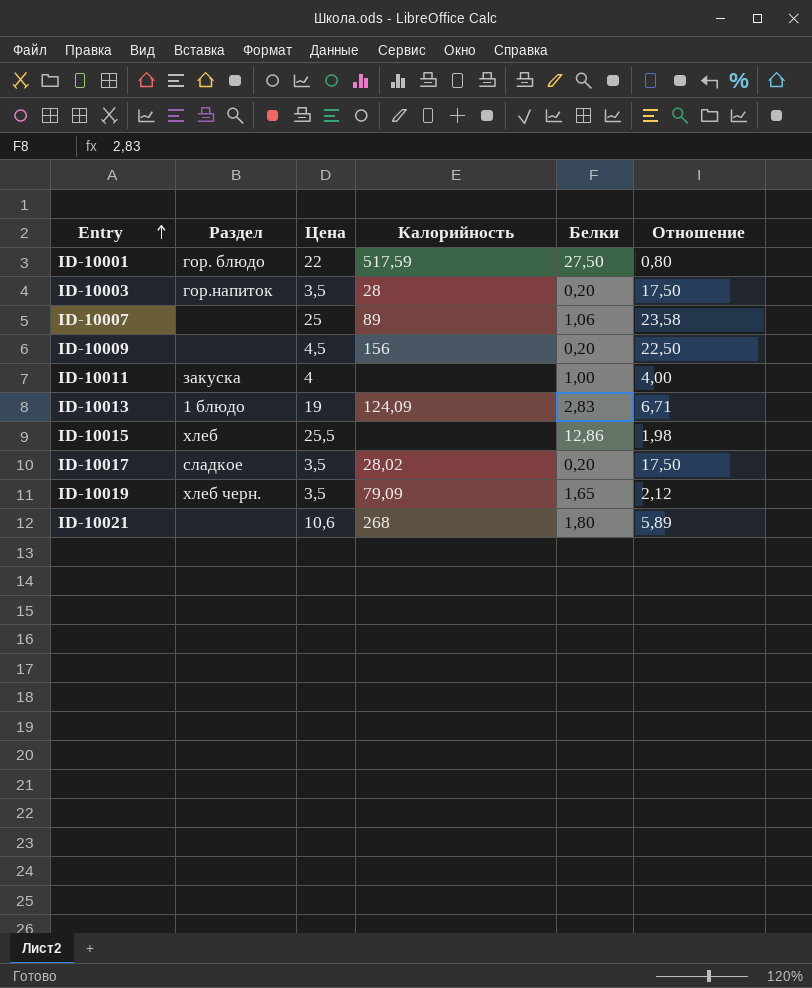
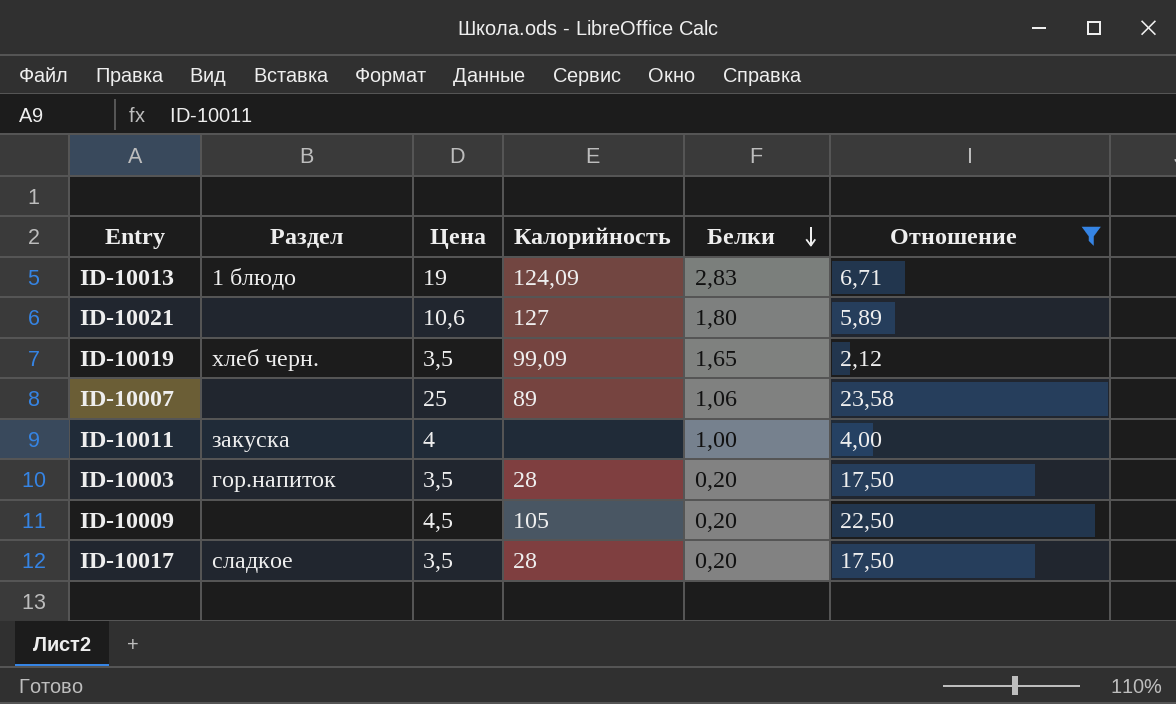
filter: none -> Отношение >= 2,12
row order: Entry ascending -> Белки descending
ID-10021 | Калорийность: 268 -> 127
ID-10019 | Калорийность: 79,09 -> 99,09
ID-10009 | Калорийность: 156 -> 105
ID-10017 | Калорийность: 28,02 -> 28

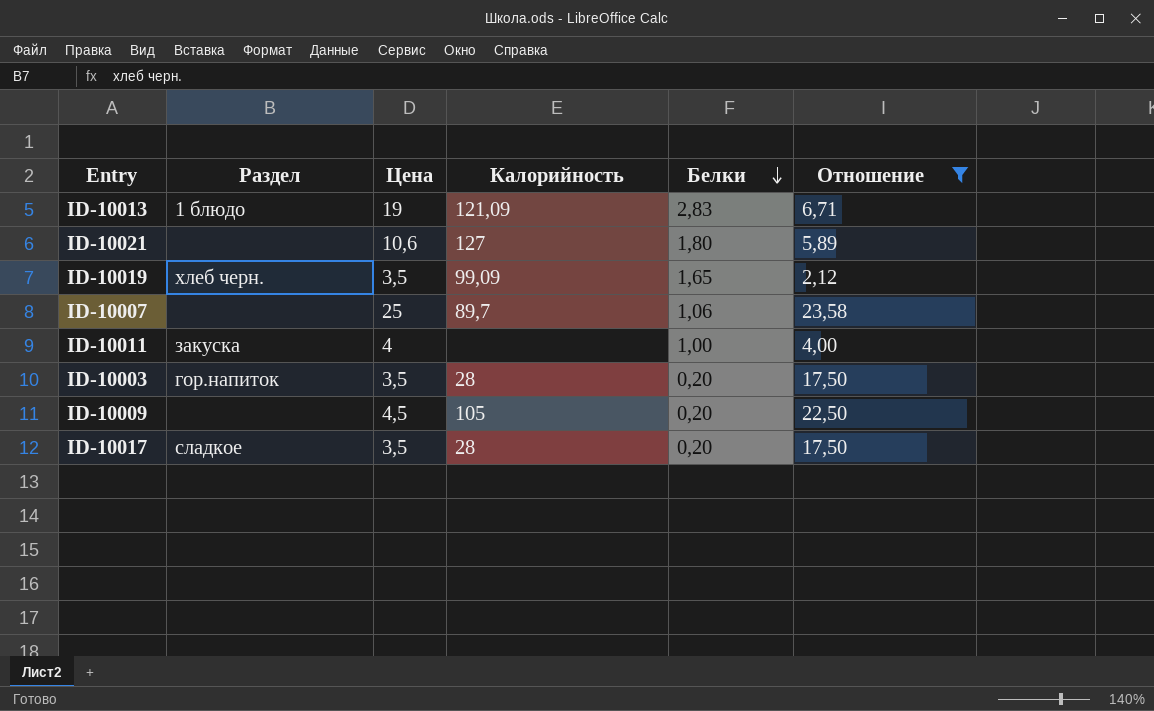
ID-10013 | Калорийность: 124,09 -> 121,09
ID-10007 | Калорийность: 89 -> 89,7

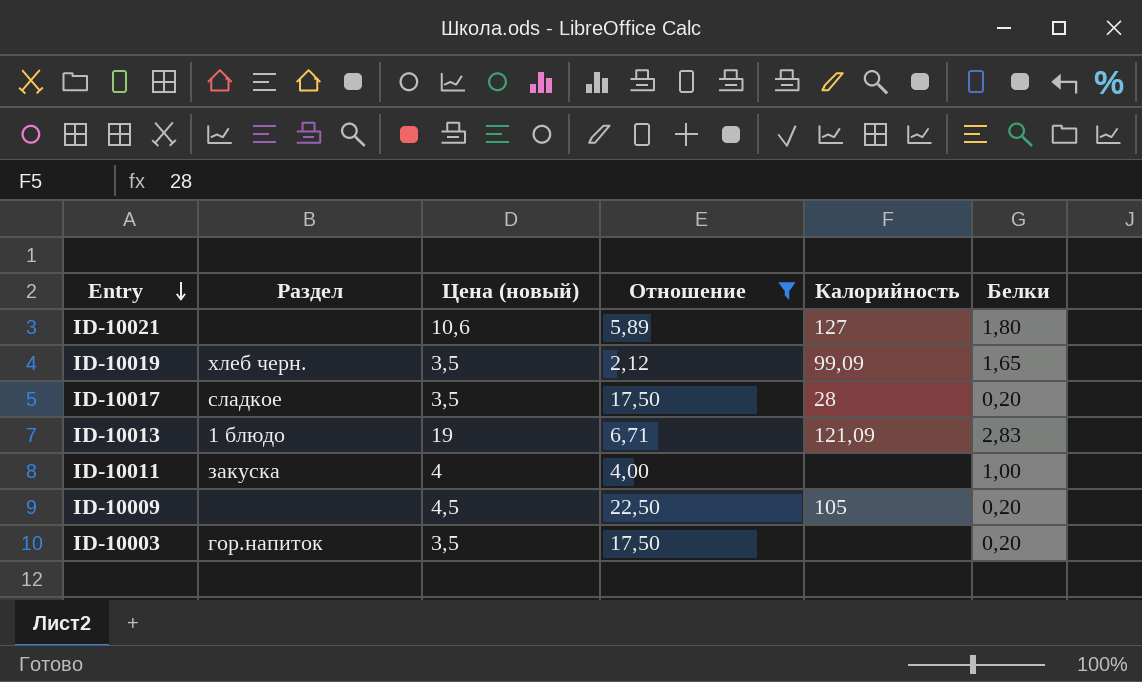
row order: Белки descending -> Entry descending
column name: Цена -> Цена (новый)
column Отношение | position: 6 -> 4
row ID-10007: none | 25 | 89,7 | 1,06 | 23,58 -> none
ID-10003 | Калорийность: 28 -> none

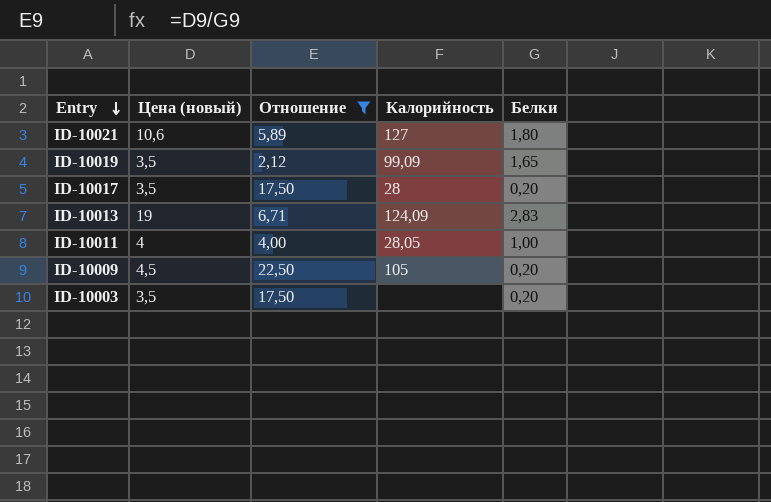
column Раздел | position: 2 -> none
ID-10013 | Калорийность: 121,09 -> 124,09
ID-10011 | Калорийность: none -> 28,05

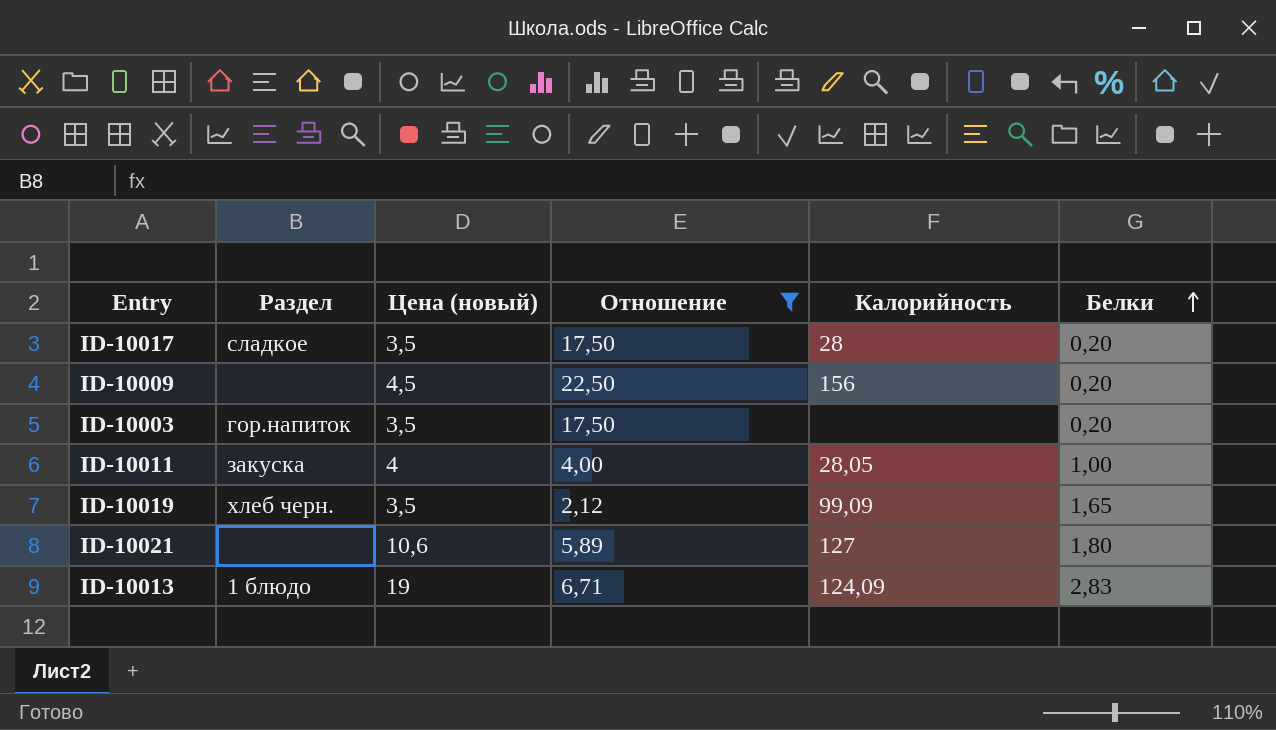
row order: Entry descending -> Белки ascending
column Раздел | position: none -> 2
ID-10009 | Калорийность: 105 -> 156

